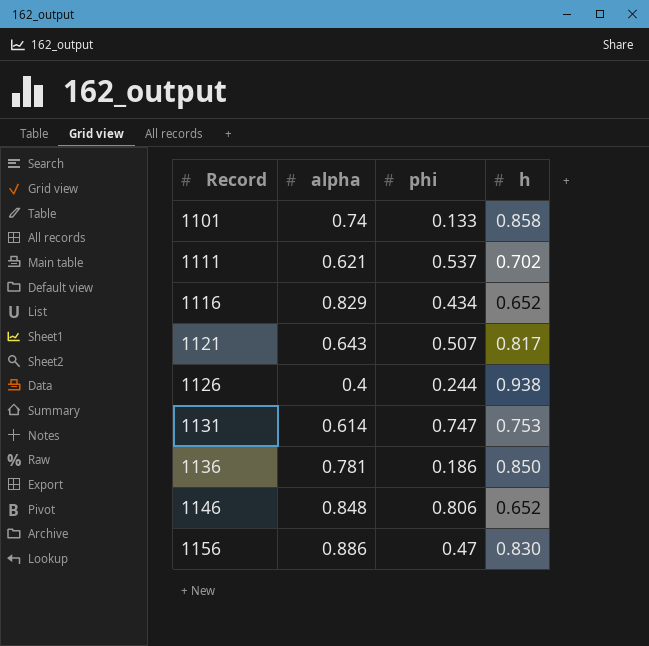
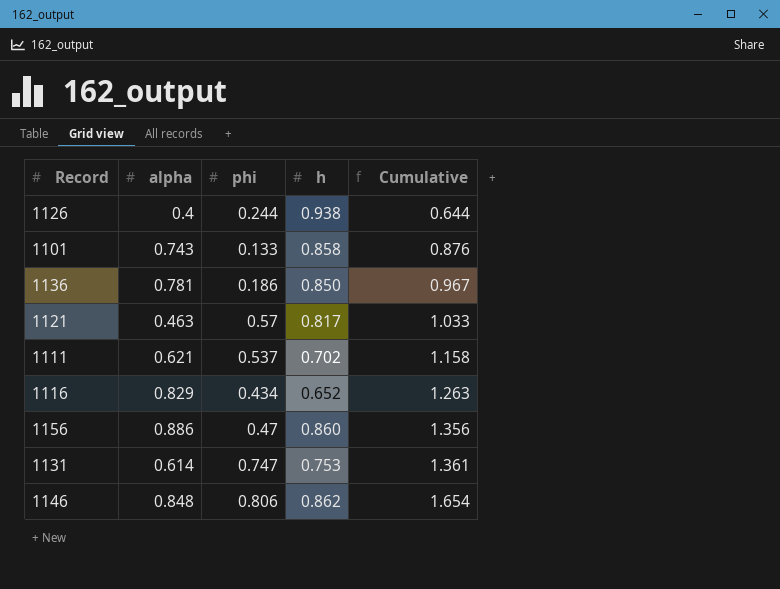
row order: Record ascending -> Cumulative ascending
column Cumulative | formula: none -> [alpha] + [phi]
1101 | alpha: 0.74 -> 0.743
1121 | alpha: 0.643 -> 0.463
1121 | phi: 0.507 -> 0.57
1156 | h: 0.830 -> 0.860
1146 | h: 0.652 -> 0.862

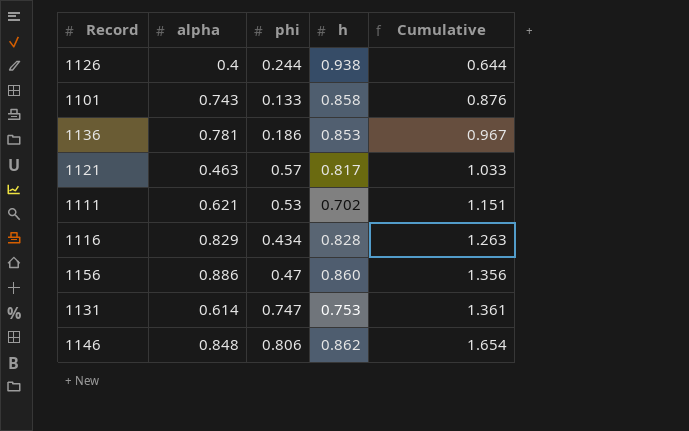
1136 | h: 0.850 -> 0.853
1111 | phi: 0.537 -> 0.53
1111 | Cumulative: 1.158 -> 1.151
1116 | h: 0.652 -> 0.828

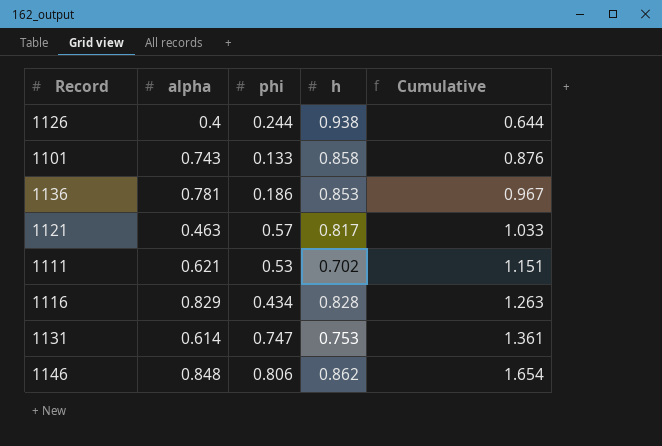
row 1156: 0.886 | 0.47 | 0.860 | 1.356 -> none

